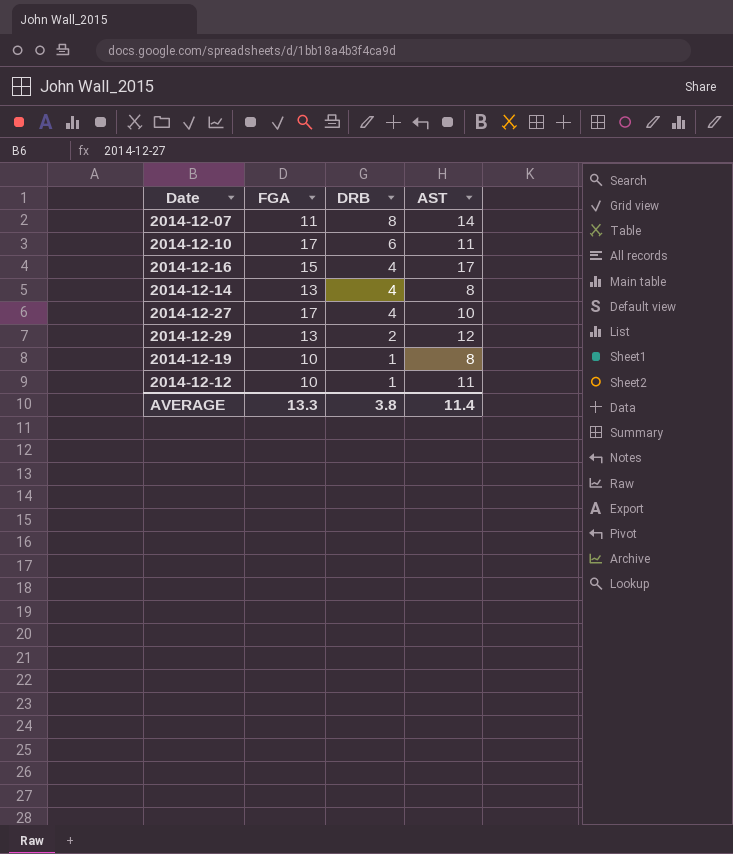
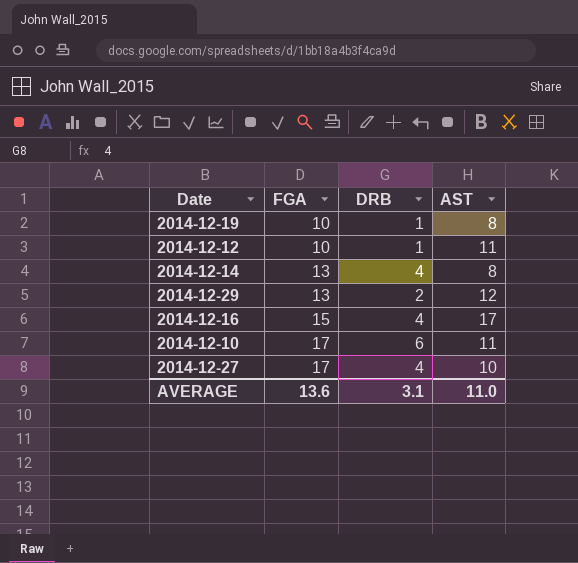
row order: DRB descending -> FGA ascending
row 2014-12-07: 11 | 8 | 14 -> none
AVERAGE | FGA: 13.3 -> 13.6
AVERAGE | DRB: 3.8 -> 3.1
AVERAGE | AST: 11.4 -> 11.0

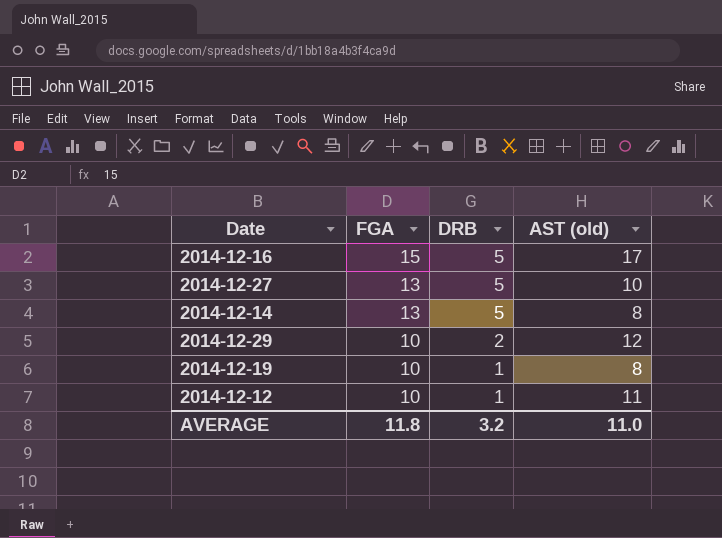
row order: FGA ascending -> FGA descending
column name: AST -> AST (old)
row 2014-12-10: 17 | 6 | 11 -> none
2014-12-16 | DRB: 4 -> 5
2014-12-27 | FGA: 17 -> 13
2014-12-27 | DRB: 4 -> 5
2014-12-14 | DRB: 4 -> 5
2014-12-29 | FGA: 13 -> 10
AVERAGE | FGA: 13.6 -> 11.8
AVERAGE | DRB: 3.1 -> 3.2

